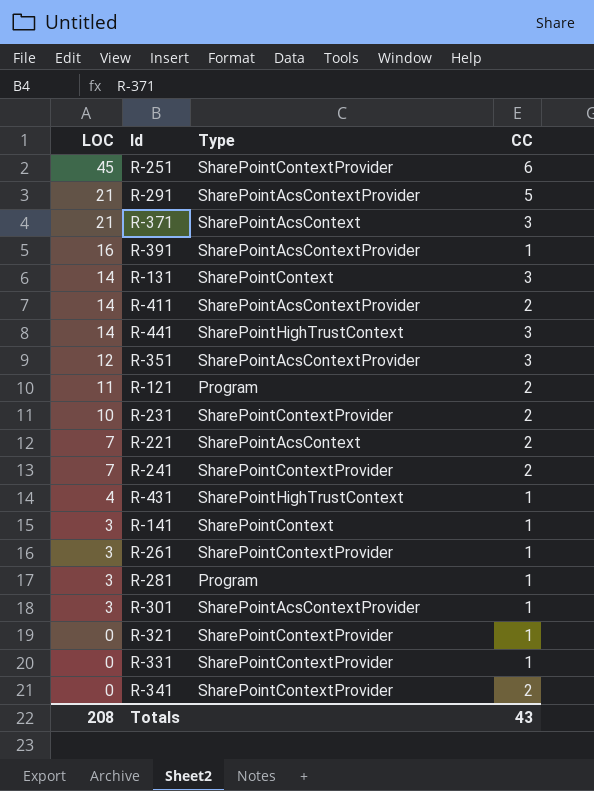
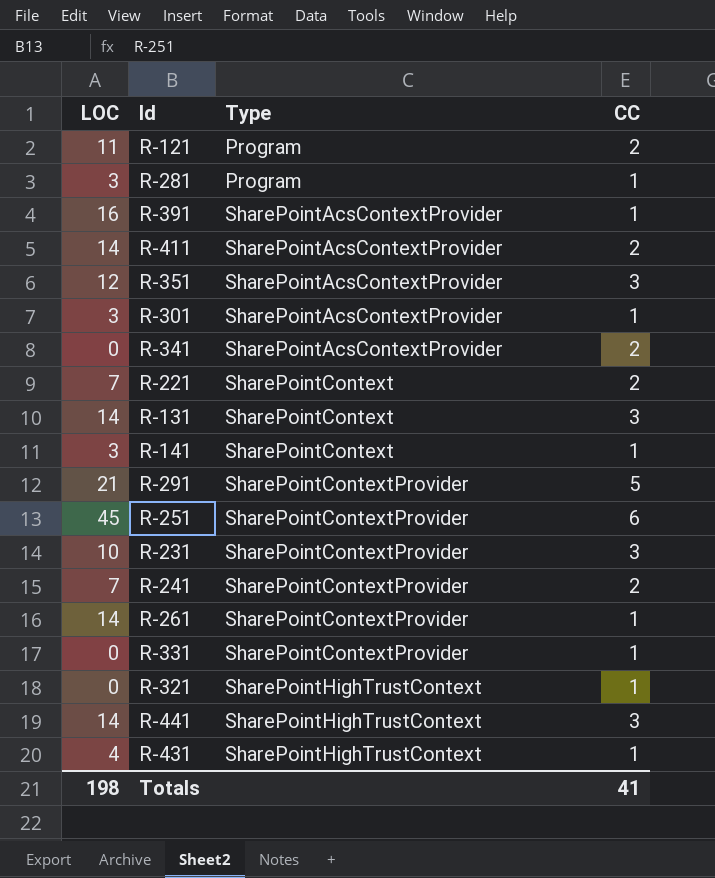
row order: LOC descending -> Type ascending
row R-371: 21 | SharePointAcsContext | 3 -> none
R-341 | Type: SharePointContextProvider -> SharePointAcsContextProvider
R-221 | Type: SharePointAcsContext -> SharePointContext
R-291 | Type: SharePointAcsContextProvider -> SharePointContextProvider
R-231 | CC: 2 -> 3
R-261 | LOC: 3 -> 14
R-321 | Type: SharePointContextProvider -> SharePointHighTrustContext
Totals | LOC: 208 -> 198
Totals | CC: 43 -> 41

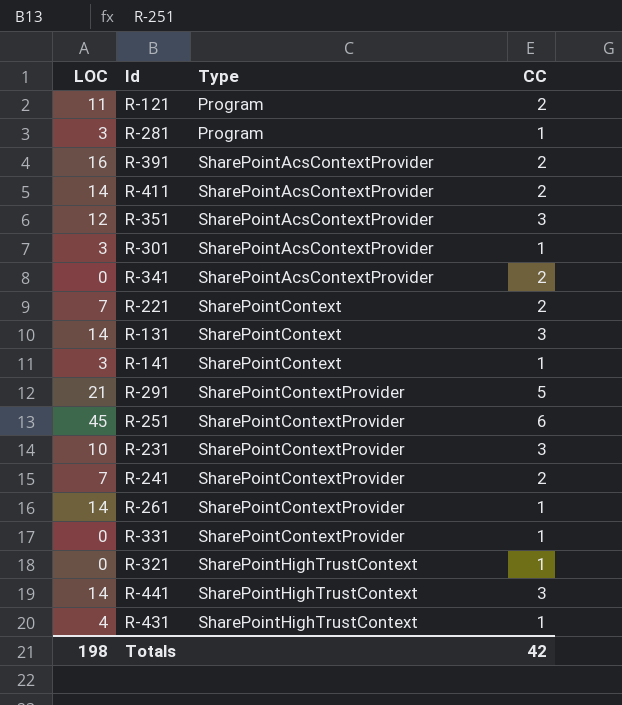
R-391 | CC: 1 -> 2
Totals | CC: 41 -> 42

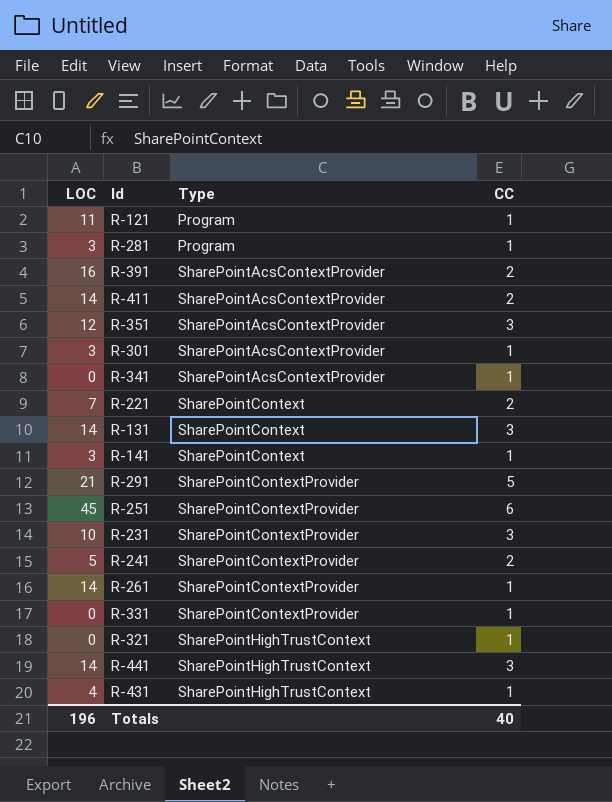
R-121 | CC: 2 -> 1
R-341 | CC: 2 -> 1
R-241 | LOC: 7 -> 5
Totals | LOC: 198 -> 196
Totals | CC: 42 -> 40

